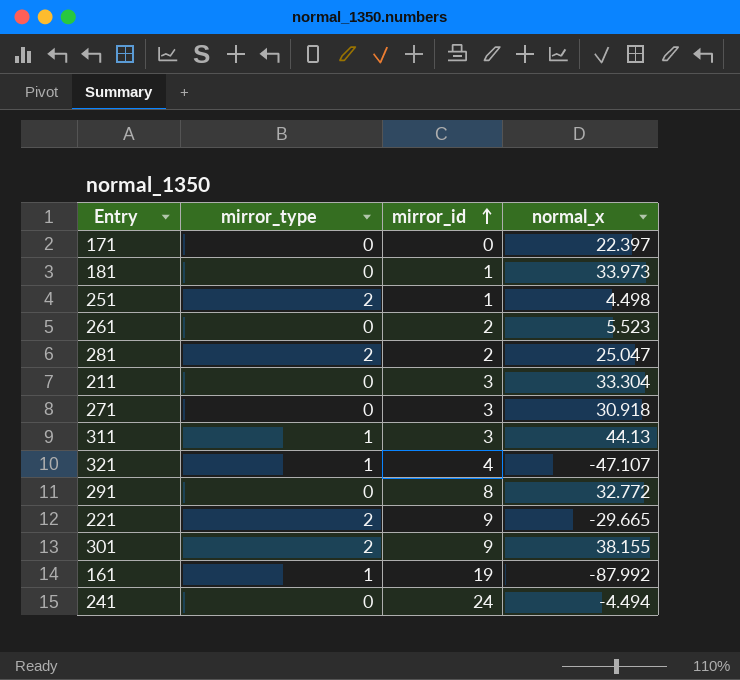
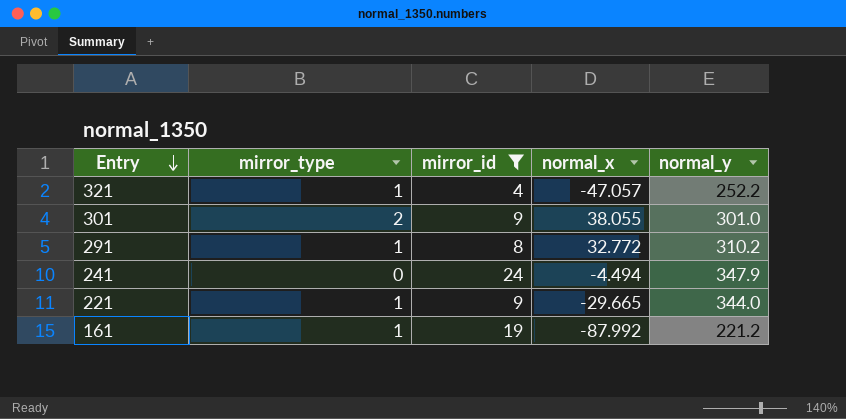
filter: none -> mirror_id >= 4
row order: mirror_id ascending -> Entry descending
column normal_y | position: none -> 5
321 | normal_x: -47.107 -> -47.057
301 | normal_x: 38.155 -> 38.055
291 | mirror_type: 0 -> 1
221 | mirror_type: 2 -> 1

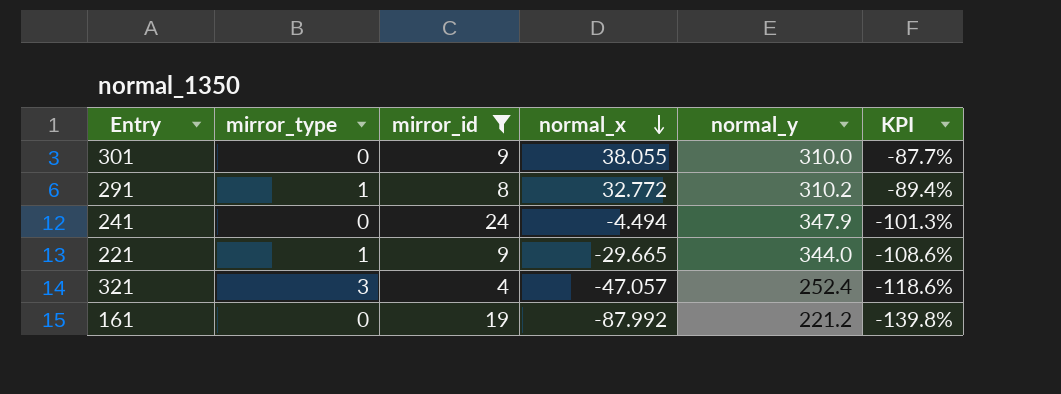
row order: Entry descending -> normal_x descending
column KPI | formula: none -> ([normal_x] - [normal_y]) / [normal_y]
301 | mirror_type: 2 -> 0
301 | normal_y: 301.0 -> 310.0
321 | mirror_type: 1 -> 3
321 | normal_y: 252.2 -> 252.4
161 | mirror_type: 1 -> 0

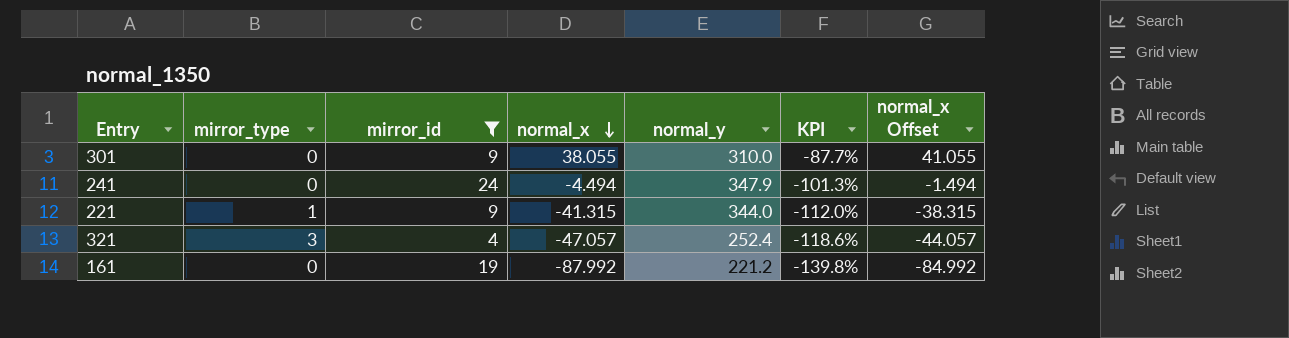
column normal_x Offset | formula: none -> [normal_x] + 3
row 291: 1 | 8 | 32.772 | 310.2 | -89.4% -> none
221 | normal_x: -29.665 -> -41.315
221 | KPI: -108.6% -> -112.0%

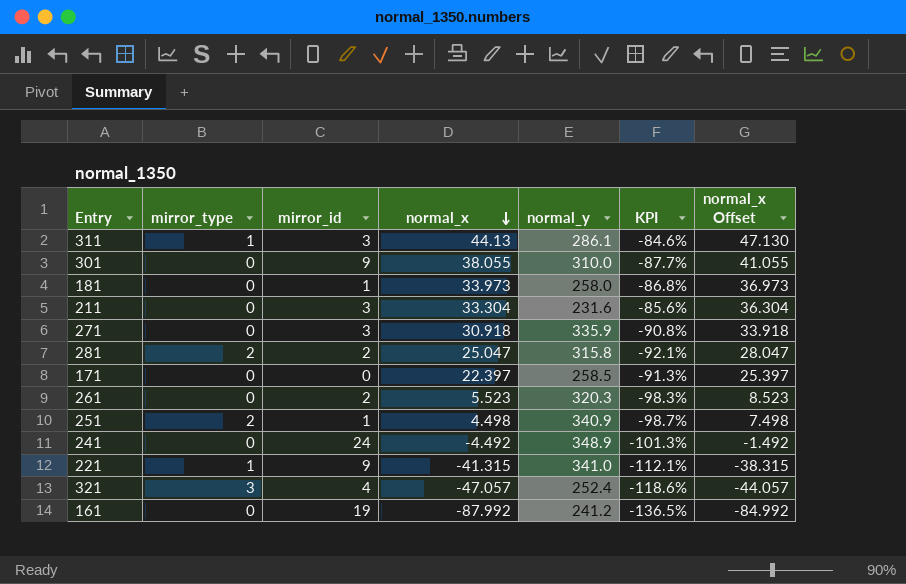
filter: mirror_id >= 4 -> none
241 | normal_x: -4.494 -> -4.492
241 | normal_y: 347.9 -> 348.9
241 | normal_x Offset: -1.494 -> -1.492
221 | normal_y: 344.0 -> 341.0
221 | KPI: -112.0% -> -112.1%
161 | normal_y: 221.2 -> 241.2
161 | KPI: -139.8% -> -136.5%

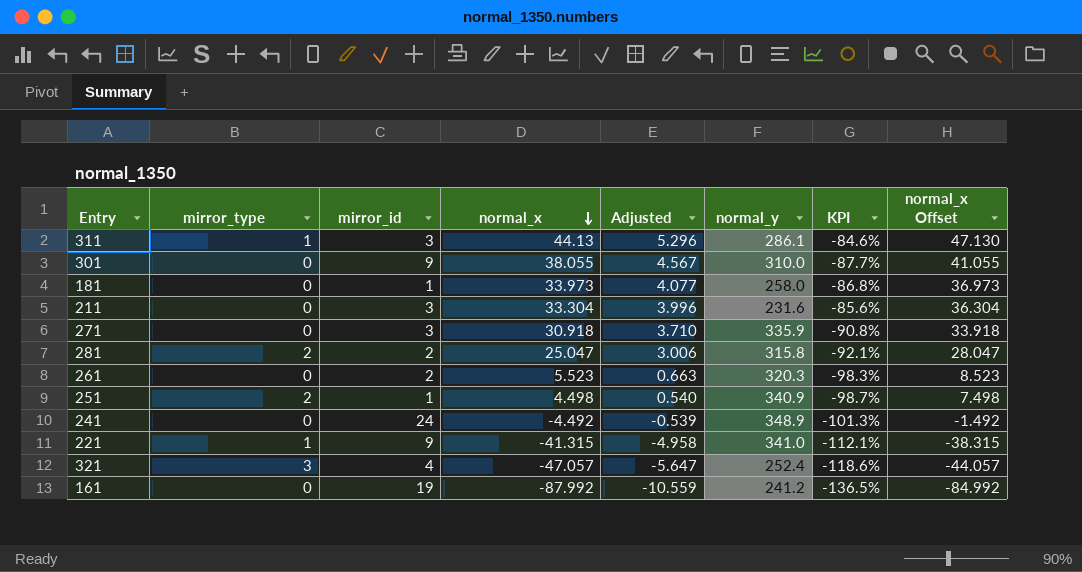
column Adjusted | formula: none -> [normal_x] * 0.12
row 171: 0 | 0 | 22.397 | 258.5 | -91.3% | 25.397 -> none

